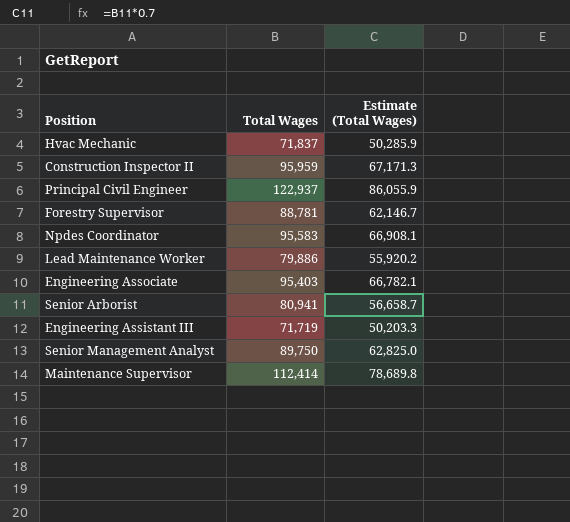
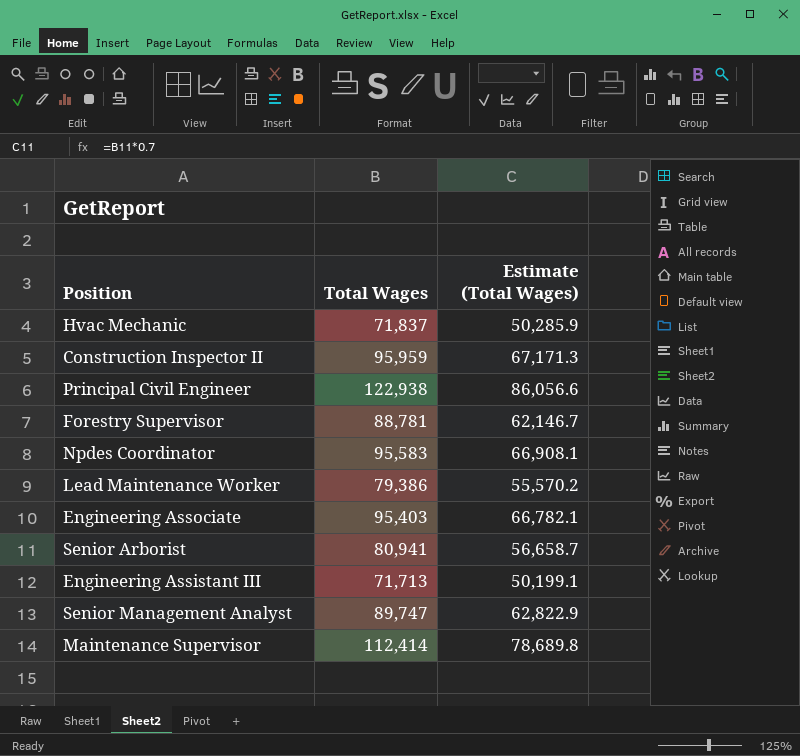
Principal Civil Engineer | Total Wages: 122,937 -> 122,938
Principal Civil Engineer | Estimate (Total Wages): 86,055.9 -> 86,056.6
Lead Maintenance Worker | Total Wages: 79,886 -> 79,386
Lead Maintenance Worker | Estimate (Total Wages): 55,920.2 -> 55,570.2
Engineering Assistant III | Total Wages: 71,719 -> 71,713
Engineering Assistant III | Estimate (Total Wages): 50,203.3 -> 50,199.1
Senior Management Analyst | Total Wages: 89,750 -> 89,747
Senior Management Analyst | Estimate (Total Wages): 62,825.0 -> 62,822.9

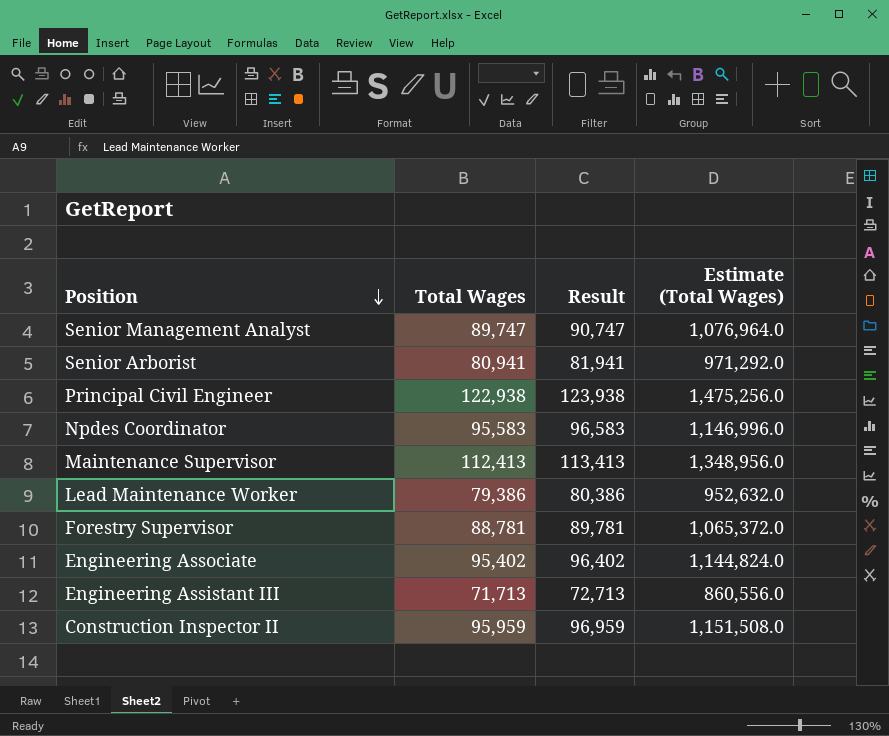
row order: none -> Position descending
column Result | formula: none -> [Total Wages] + 1000
column Estimate (Total Wages) | formula: [Total Wages] * 0.7 -> [Total Wages] * 12
row Hvac Mechanic: 71,837 | 50,285.9 -> none
Maintenance Supervisor | Total Wages: 112,414 -> 112,413
Engineering Associate | Total Wages: 95,403 -> 95,402

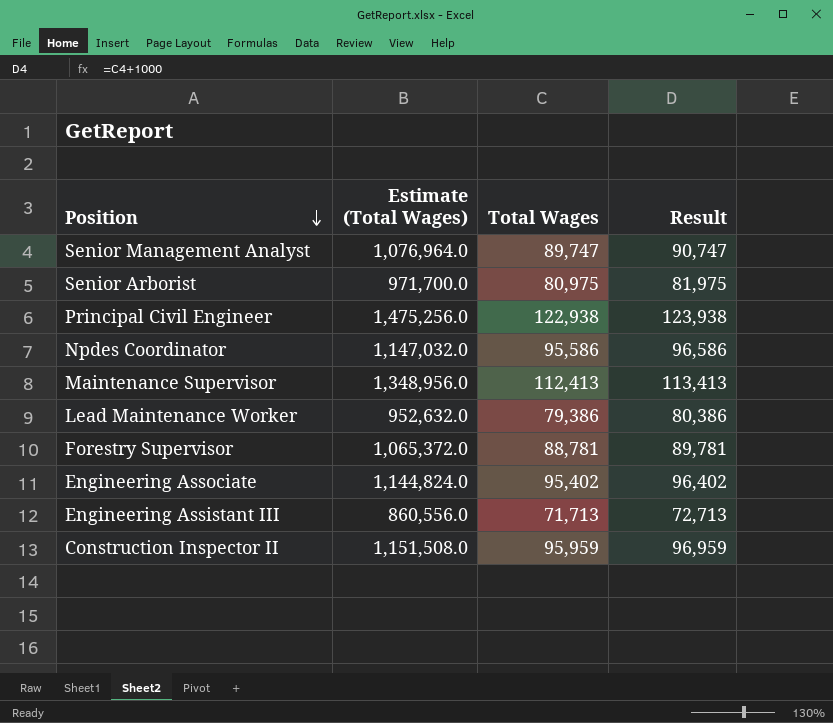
column Estimate (Total Wages) | position: 4 -> 2
Senior Arborist | Estimate (Total Wages): 971,292.0 -> 971,700.0
Senior Arborist | Total Wages: 80,941 -> 80,975
Senior Arborist | Result: 81,941 -> 81,975
Npdes Coordinator | Estimate (Total Wages): 1,146,996.0 -> 1,147,032.0
Npdes Coordinator | Total Wages: 95,583 -> 95,586
Npdes Coordinator | Result: 96,583 -> 96,586

